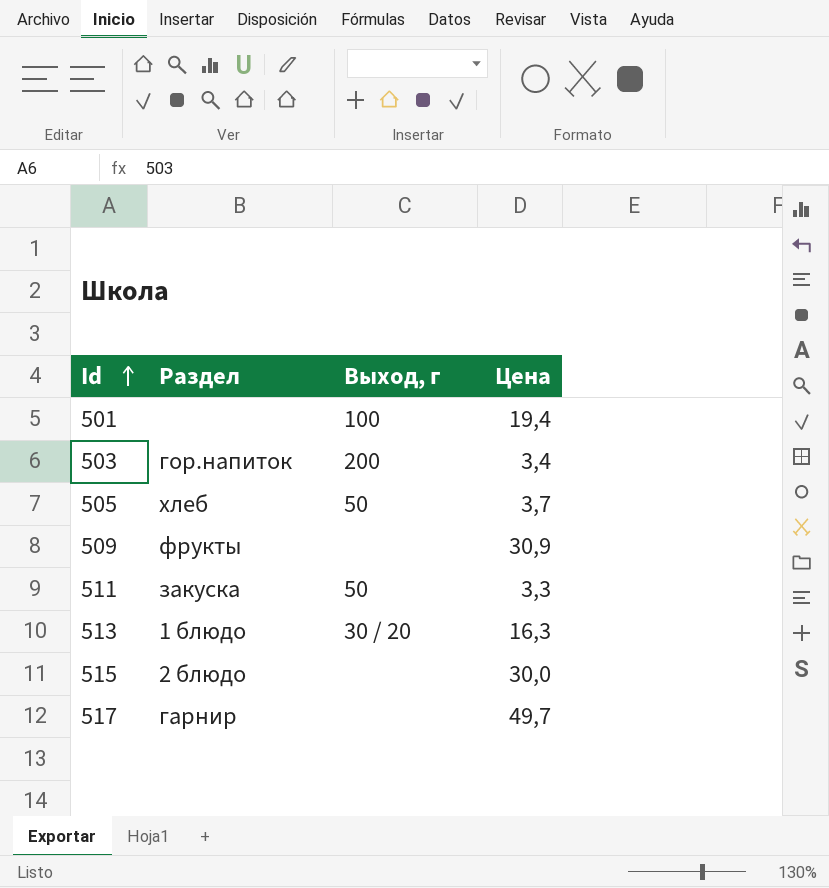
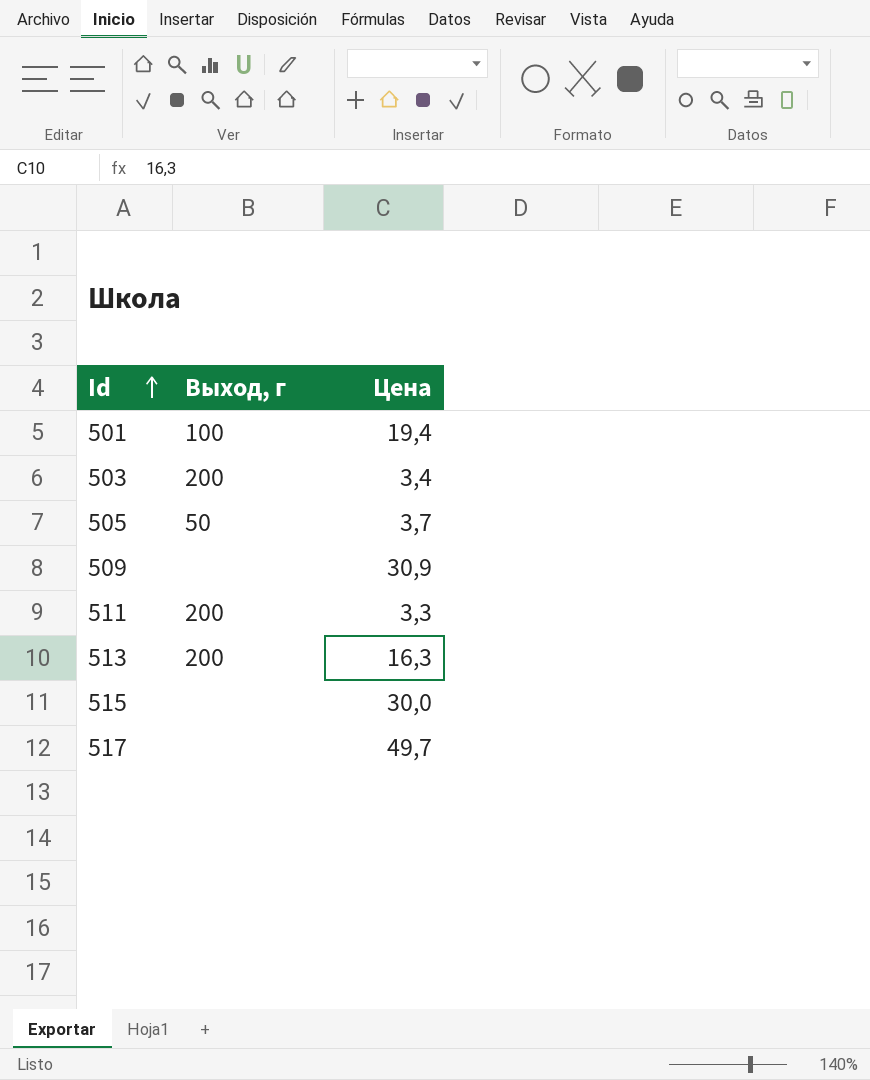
column Раздел | position: 2 -> none
511 | Выход, г: 50 -> 200
513 | Выход, г: 30 / 20 -> 200

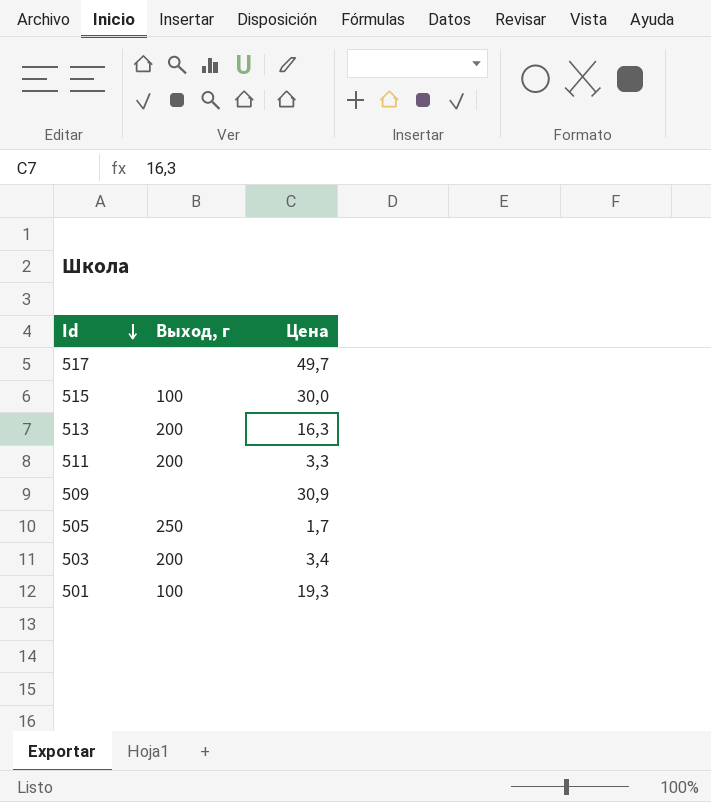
row order: Id ascending -> Id descending
515 | Выход, г: none -> 100
505 | Выход, г: 50 -> 250
505 | Цена: 3,7 -> 1,7
501 | Цена: 19,4 -> 19,3

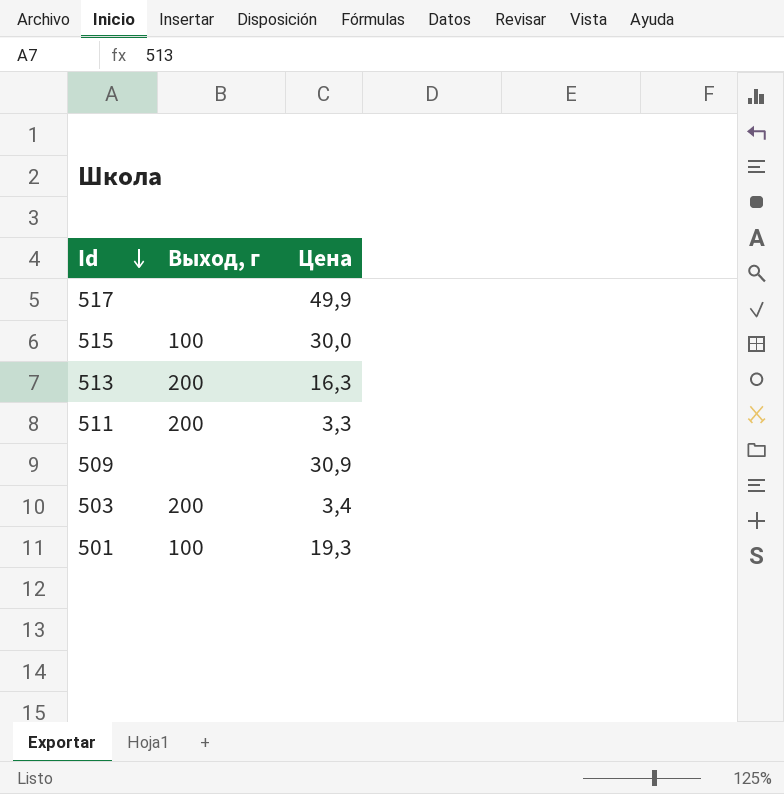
row 505: 250 | 1,7 -> none
517 | Цена: 49,7 -> 49,9

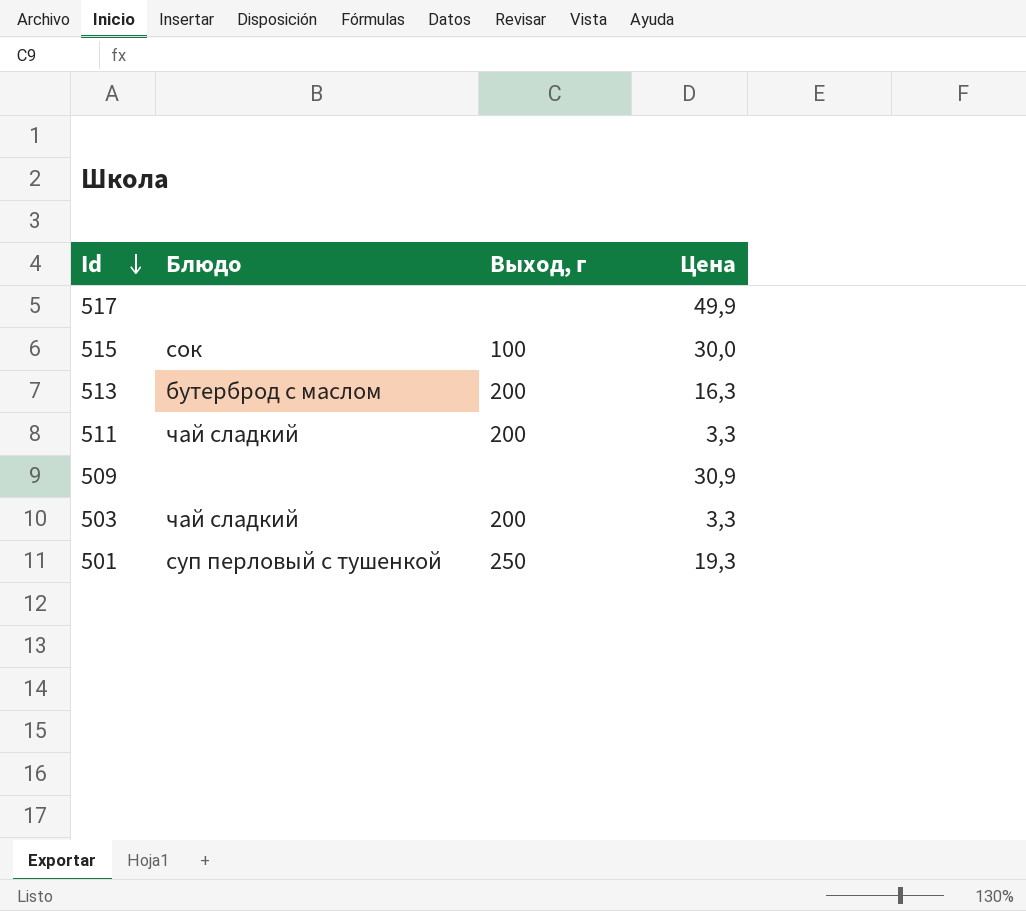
column Блюдо | position: none -> 2
503 | Цена: 3,4 -> 3,3
501 | Выход, г: 100 -> 250

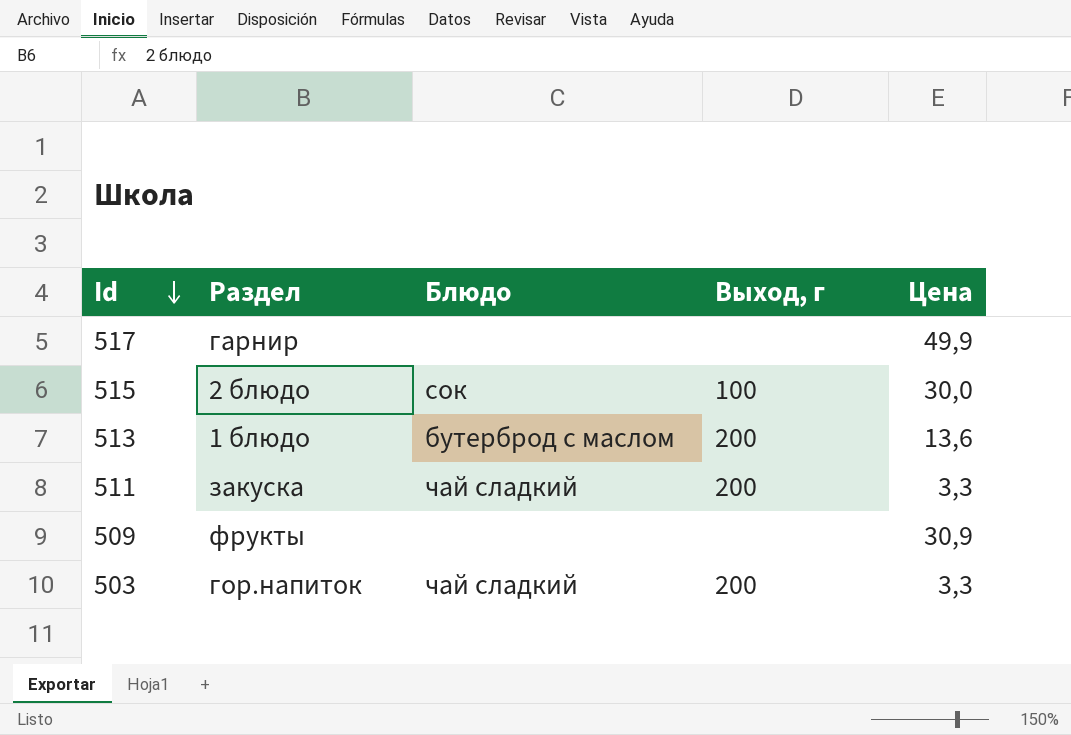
column Раздел | position: none -> 2
row 501: суп перловый с тушенкой | 250 | 19,3 -> none
513 | Цена: 16,3 -> 13,6

